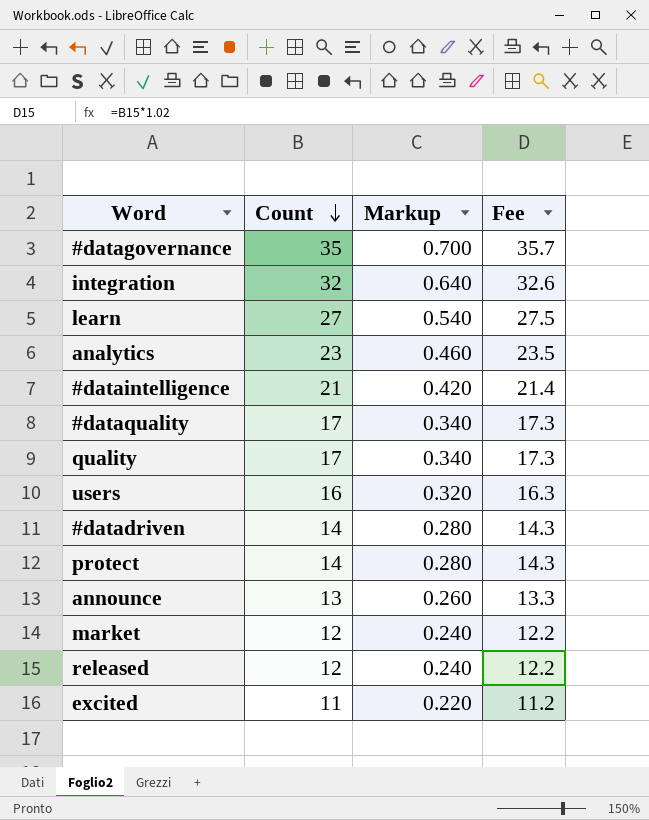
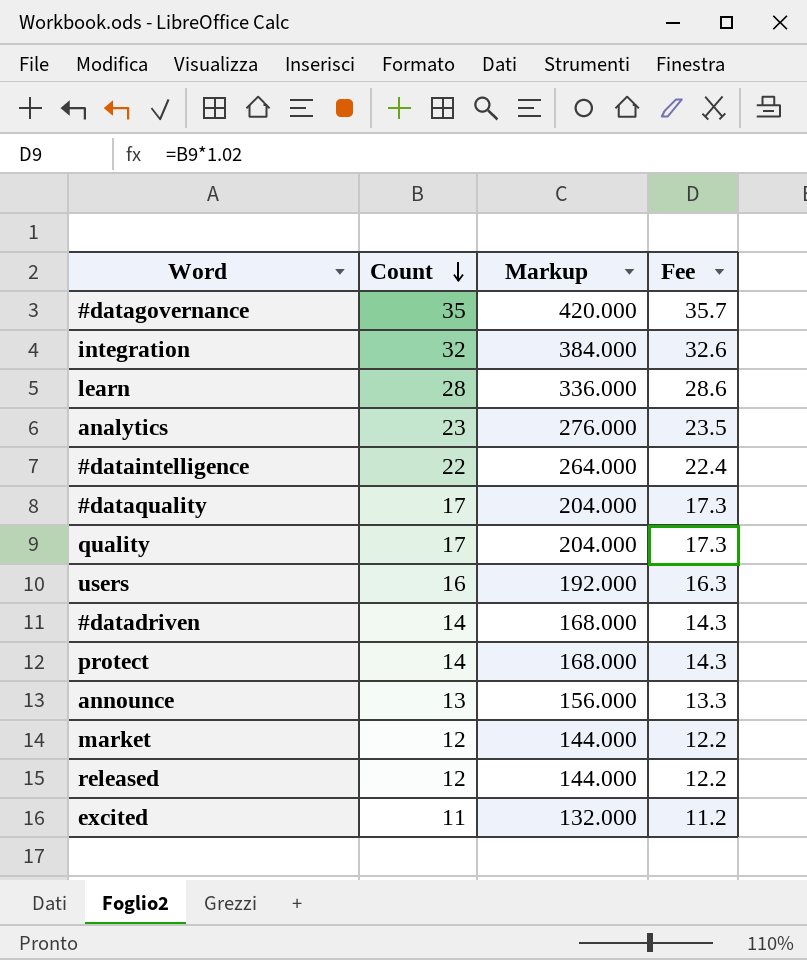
column Markup | formula: [Count] * 0.02 -> [Count] * 12
learn | Count: 27 -> 28
learn | Fee: 27.5 -> 28.6
#dataintelligence | Count: 21 -> 22
#dataintelligence | Fee: 21.4 -> 22.4

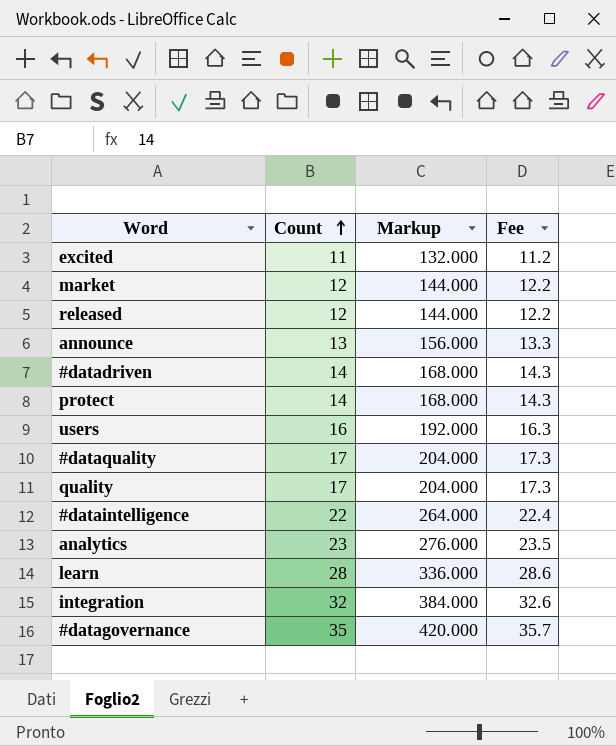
row order: Count descending -> Count ascending

